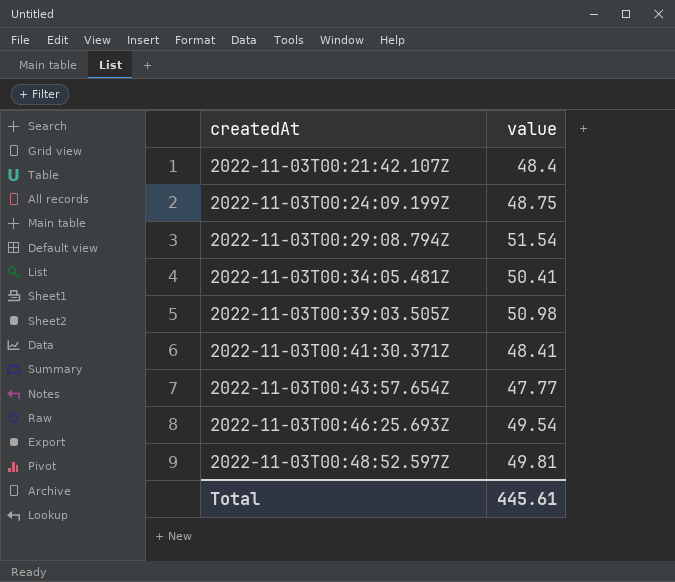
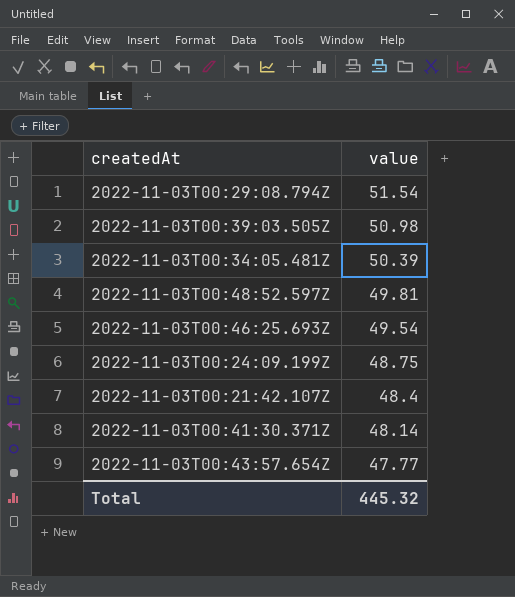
row order: createdAt ascending -> value descending
2022-11-03T00:34:05.481Z | value: 50.41 -> 50.39
2022-11-03T00:41:30.371Z | value: 48.41 -> 48.14
Total | value: 445.61 -> 445.32

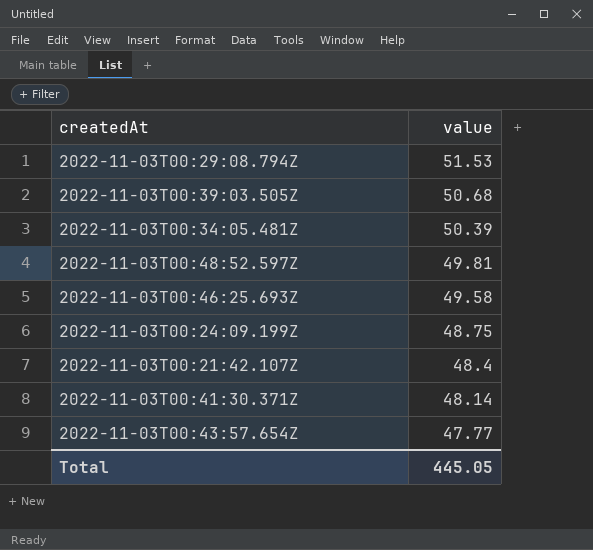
2022-11-03T00:29:08.794Z | value: 51.54 -> 51.53
2022-11-03T00:39:03.505Z | value: 50.98 -> 50.68
2022-11-03T00:46:25.693Z | value: 49.54 -> 49.58
Total | value: 445.32 -> 445.05

